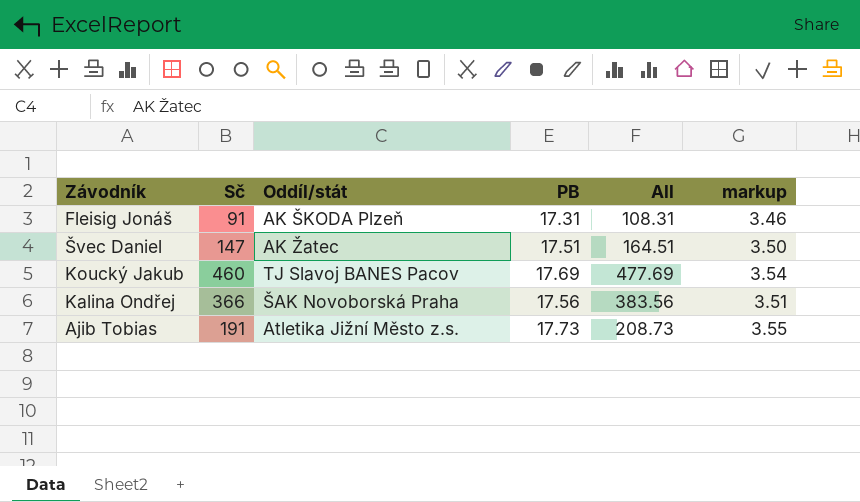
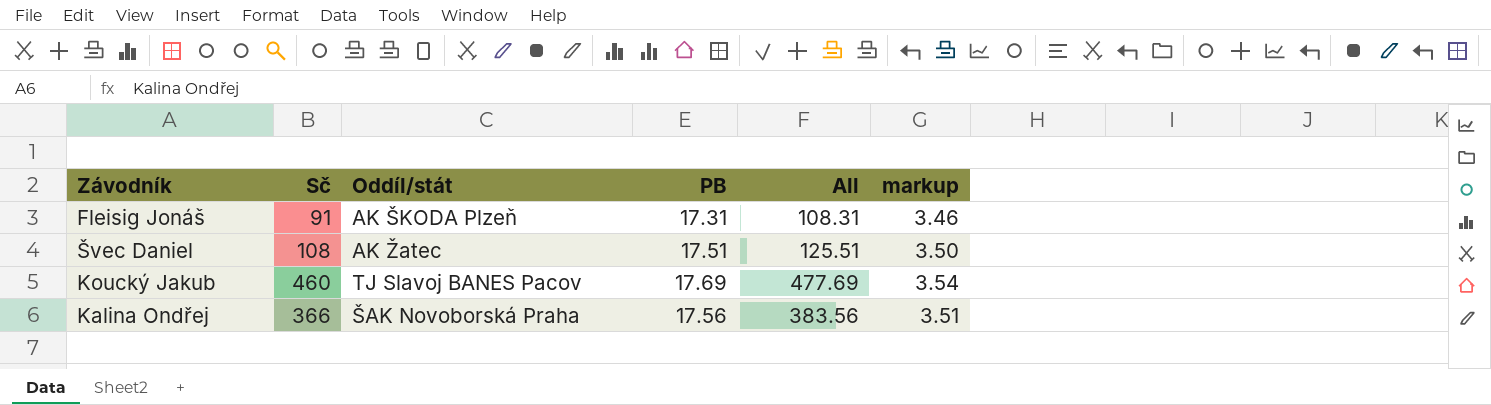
row Ajib Tobias: 191 | Atletika Jižní Město z.s. | 17.73 | 208.73 | 3.55 -> none
Švec Daniel | Sč: 147 -> 108
Švec Daniel | All: 164.51 -> 125.51

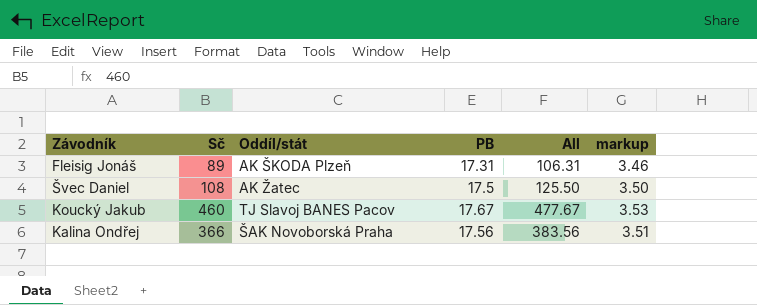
Fleisig Jonáš | Sč: 91 -> 89
Fleisig Jonáš | All: 108.31 -> 106.31
Švec Daniel | PB: 17.51 -> 17.5
Švec Daniel | All: 125.51 -> 125.50
Koucký Jakub | PB: 17.69 -> 17.67
Koucký Jakub | All: 477.69 -> 477.67
Koucký Jakub | markup: 3.54 -> 3.53

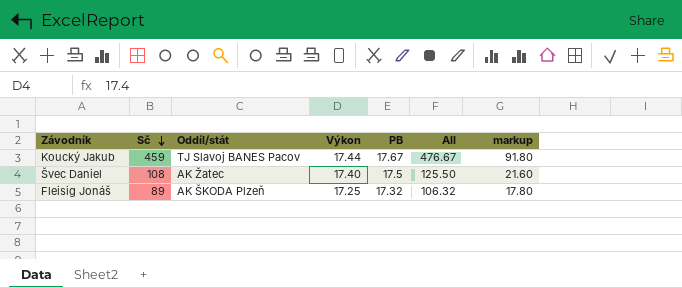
row order: none -> Sč descending
column Výkon | position: none -> 4
column markup | formula: [PB] * 0.2 -> [Sč] * 0.2
row Kalina Ondřej: 366 | ŠAK Novoborská Praha | 17.56 | 383.56 | 3.51 -> none
Koucký Jakub | Sč: 460 -> 459
Koucký Jakub | All: 477.67 -> 476.67
Fleisig Jonáš | PB: 17.31 -> 17.32
Fleisig Jonáš | All: 106.31 -> 106.32

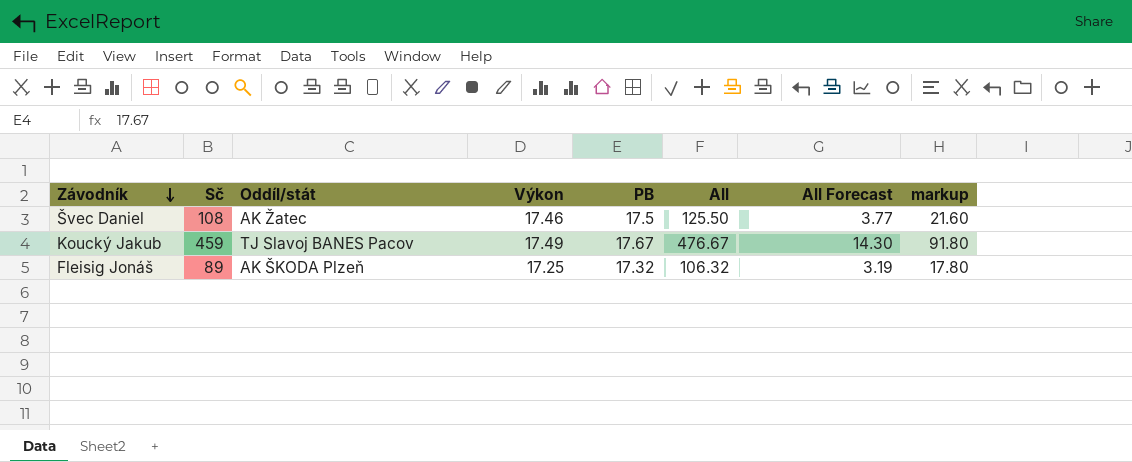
row order: Sč descending -> Závodník descending
column All Forecast | formula: none -> [All] * 0.03
Švec Daniel | Výkon: 17.40 -> 17.46
Koucký Jakub | Výkon: 17.44 -> 17.49

